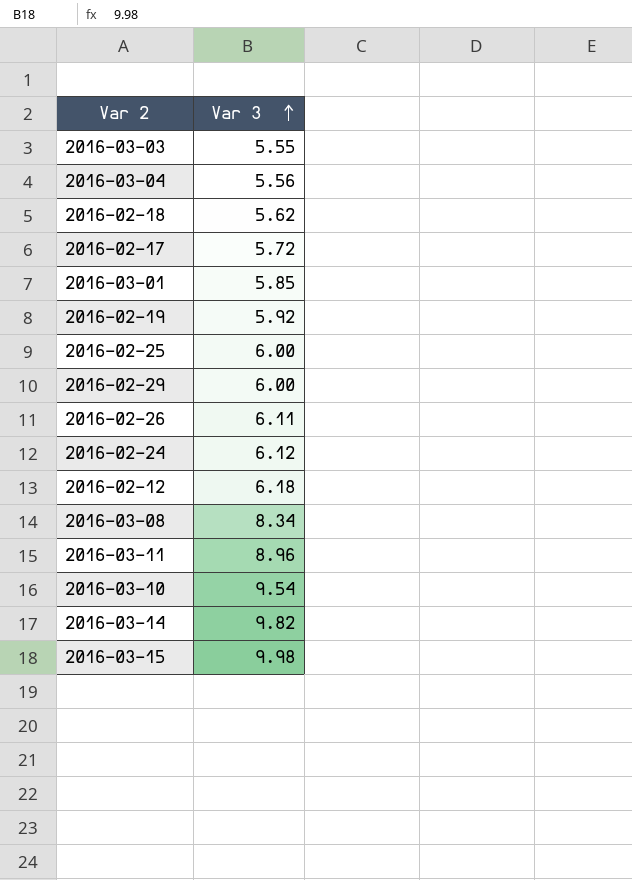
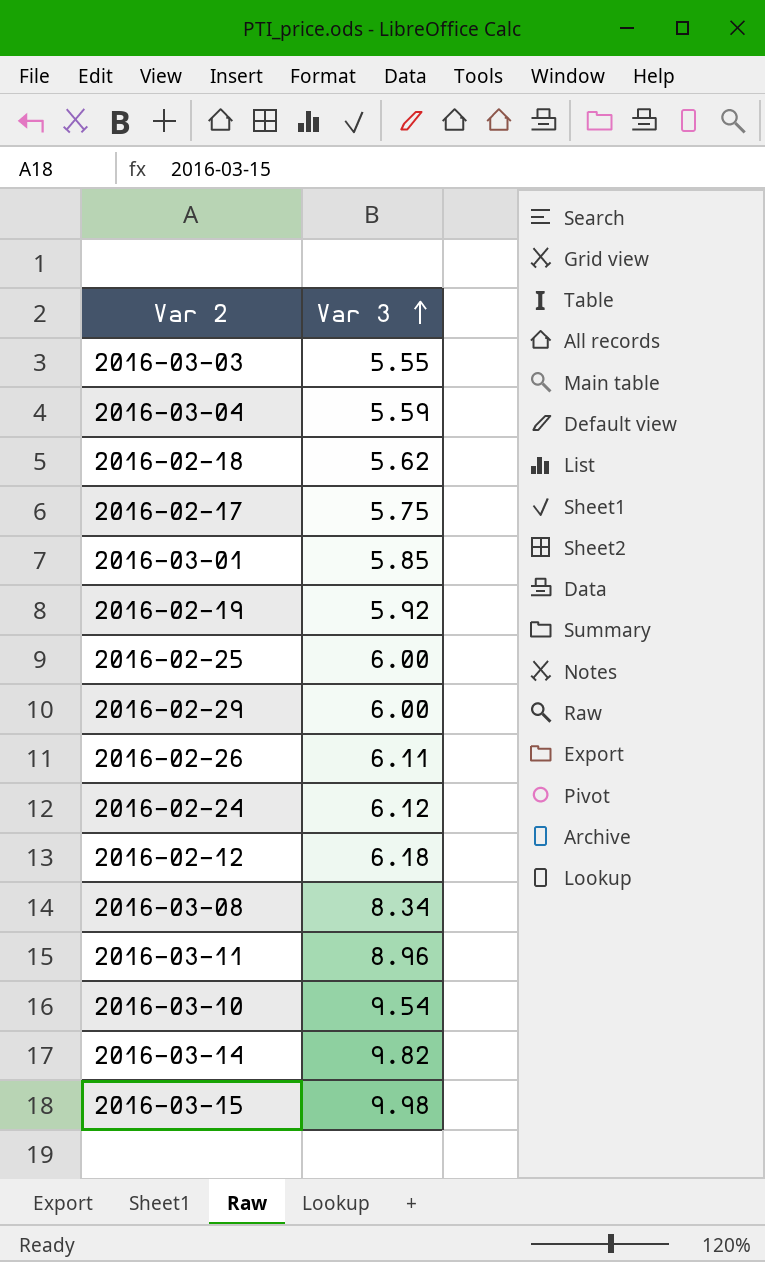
2016-03-04 | Var 3: 5.56 -> 5.59
2016-02-17 | Var 3: 5.72 -> 5.75

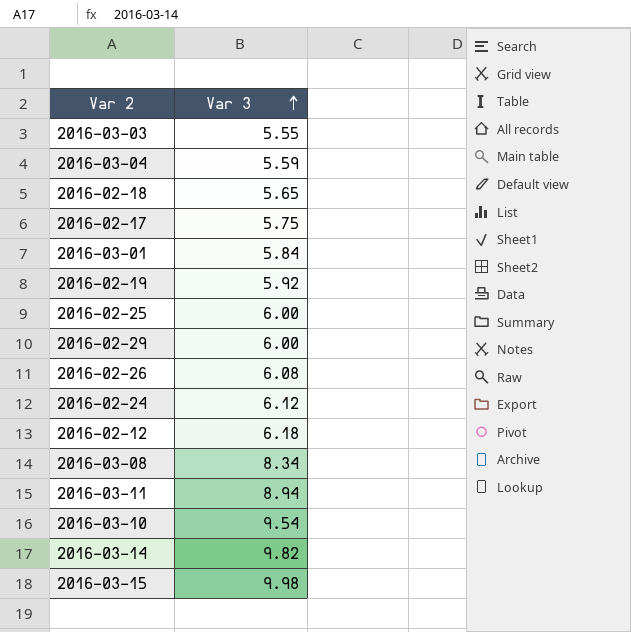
2016-02-18 | Var 3: 5.62 -> 5.65
2016-03-01 | Var 3: 5.85 -> 5.84
2016-02-26 | Var 3: 6.11 -> 6.08
2016-03-11 | Var 3: 8.96 -> 8.94

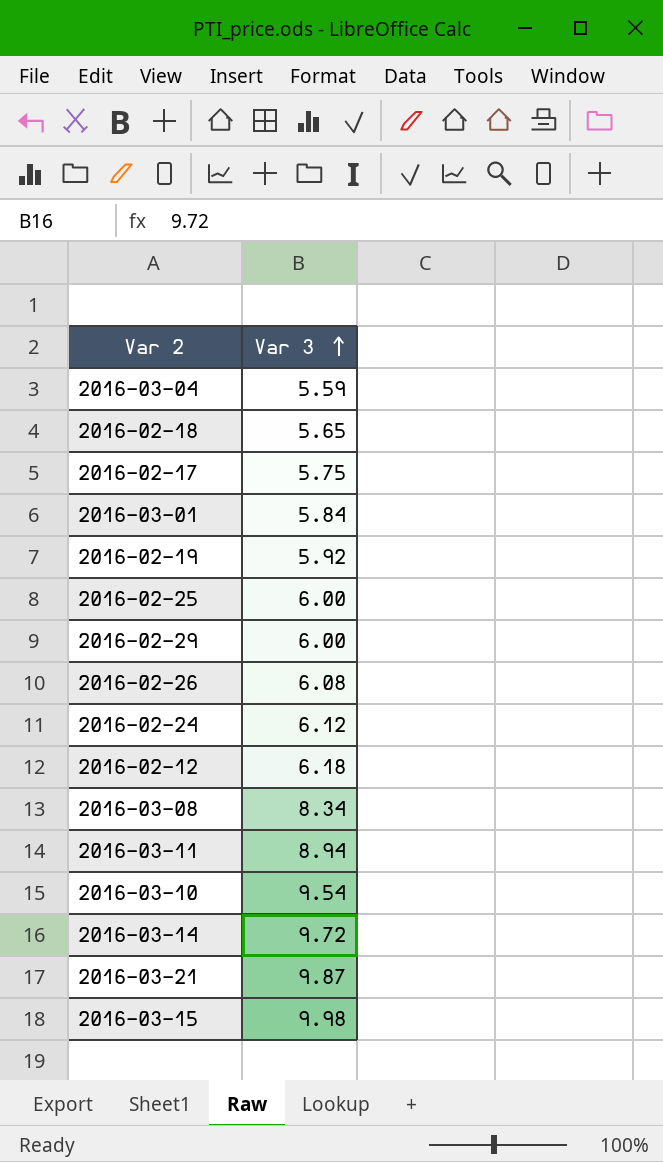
row 2016-03-03: 5.55 -> none
2016-03-14 | Var 3: 9.82 -> 9.72
row 2016-03-21: none -> 9.87

